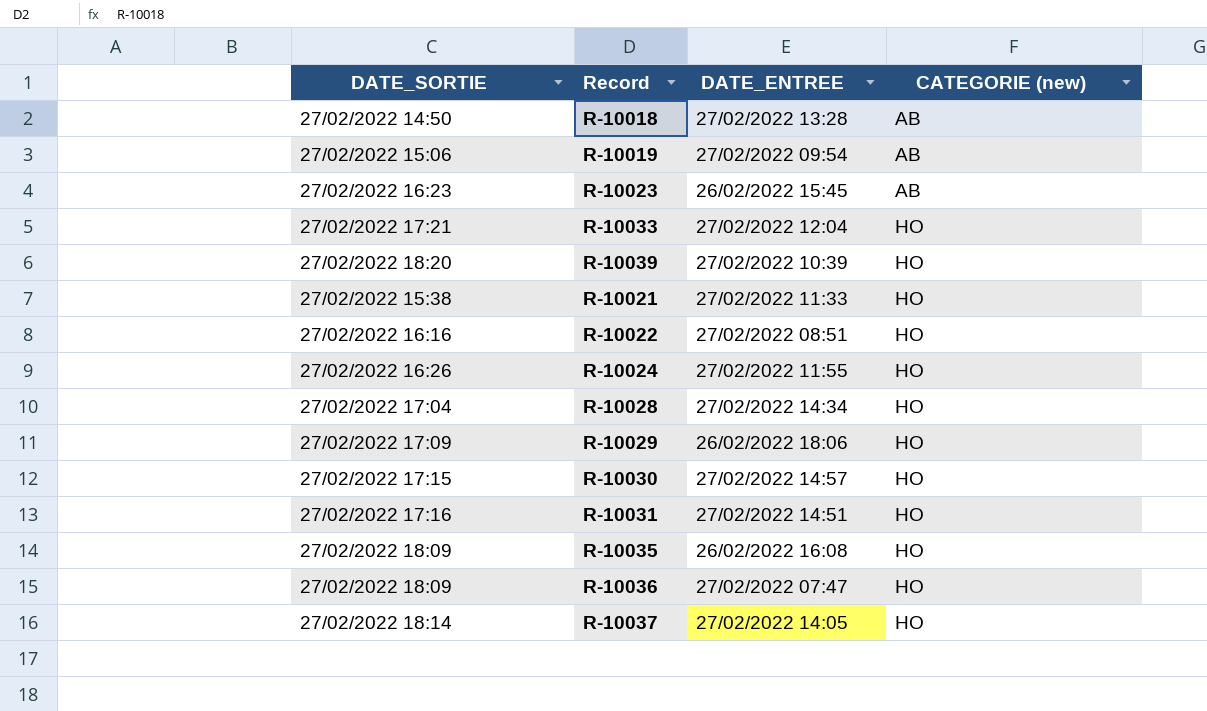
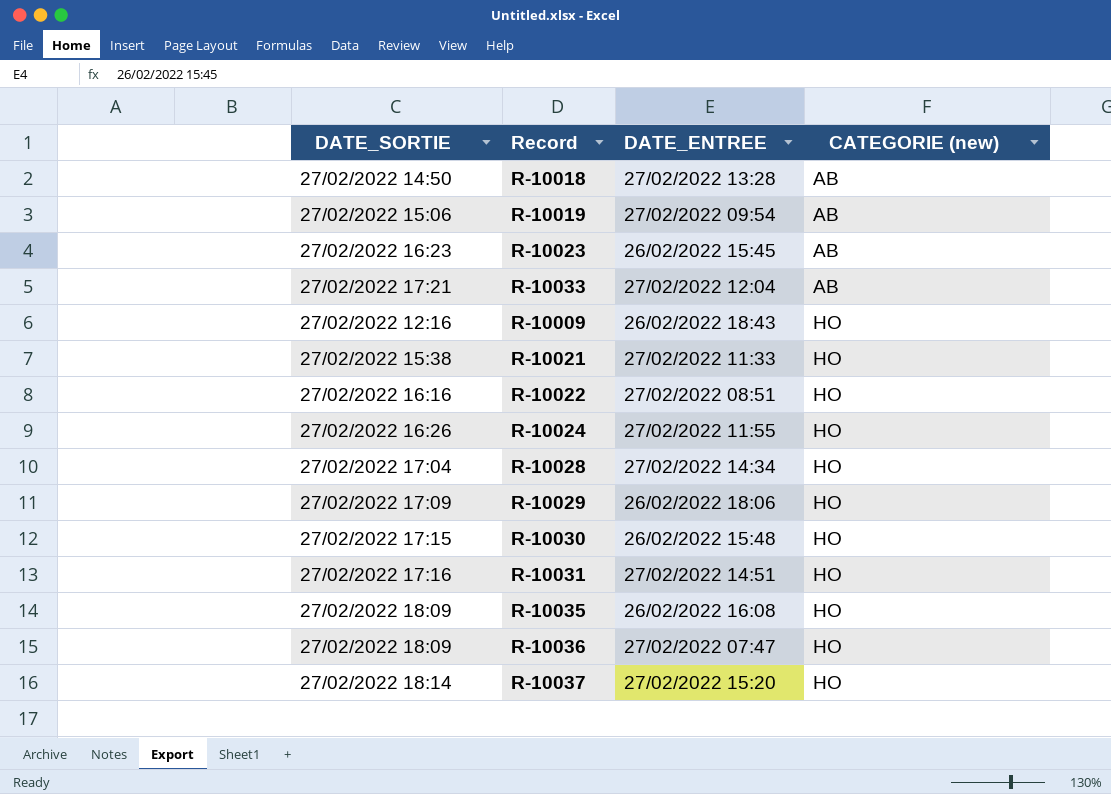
row R-10039: 27/02/2022 18:20 | 27/02/2022 10:39 | HO -> none
R-10033 | CATEGORIE (new): HO -> AB
row R-10009: none -> 27/02/2022 12:16 | 26/02/2022 18:43 | HO
R-10030 | DATE_ENTREE: 27/02/2022 14:57 -> 26/02/2022 15:48
R-10037 | DATE_ENTREE: 27/02/2022 14:05 -> 27/02/2022 15:20

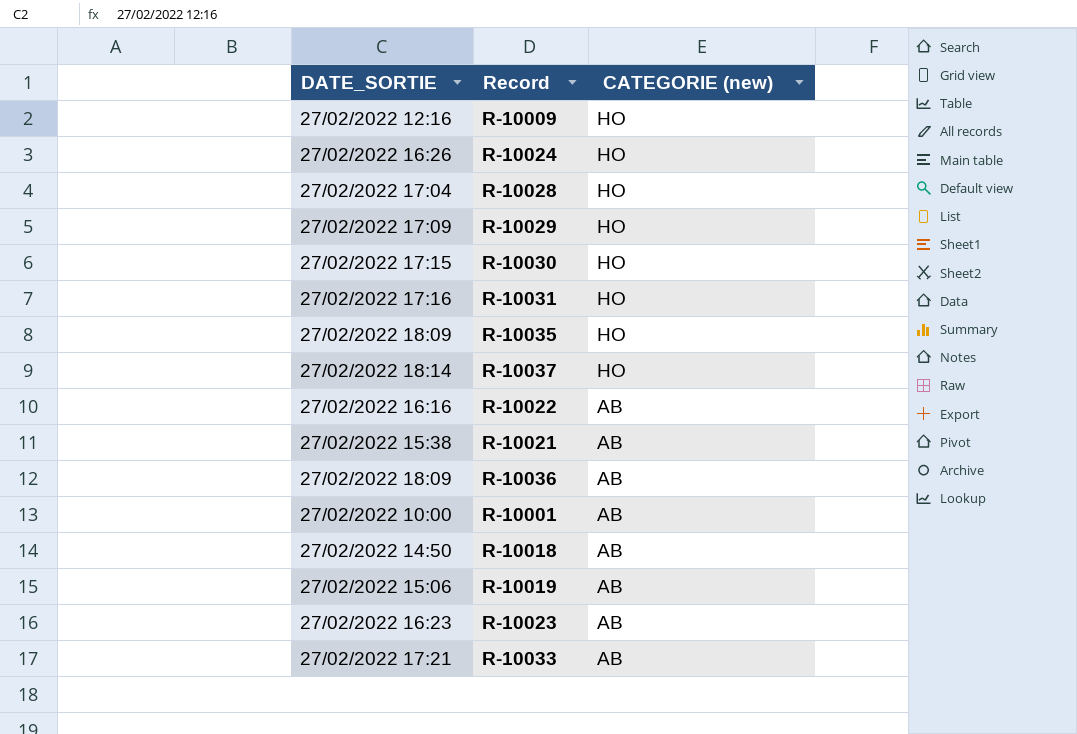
row order: CATEGORIE (new) ascending -> CATEGORIE (new) descending
column DATE_ENTREE | position: 3 -> none
R-10022 | CATEGORIE (new): HO -> AB
R-10021 | CATEGORIE (new): HO -> AB
R-10036 | CATEGORIE (new): HO -> AB
row R-10001: none -> 27/02/2022 10:00 | AB

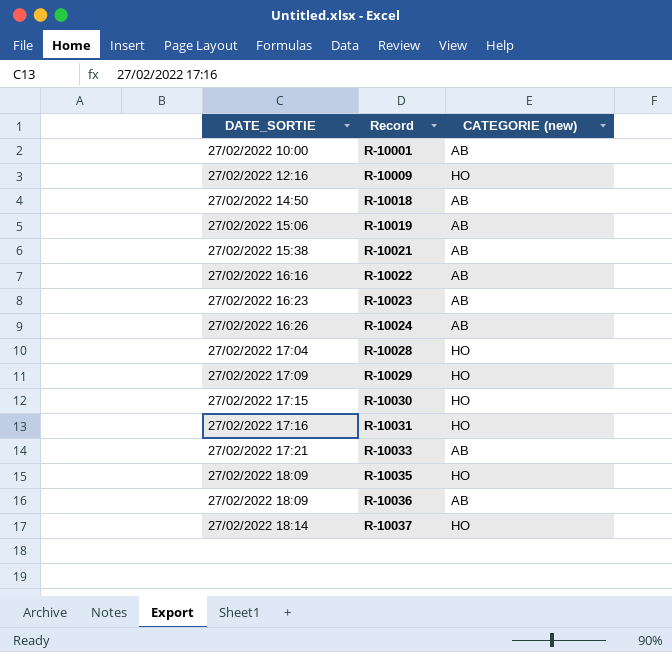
row order: CATEGORIE (new) descending -> DATE_SORTIE ascending
R-10024 | CATEGORIE (new): HO -> AB

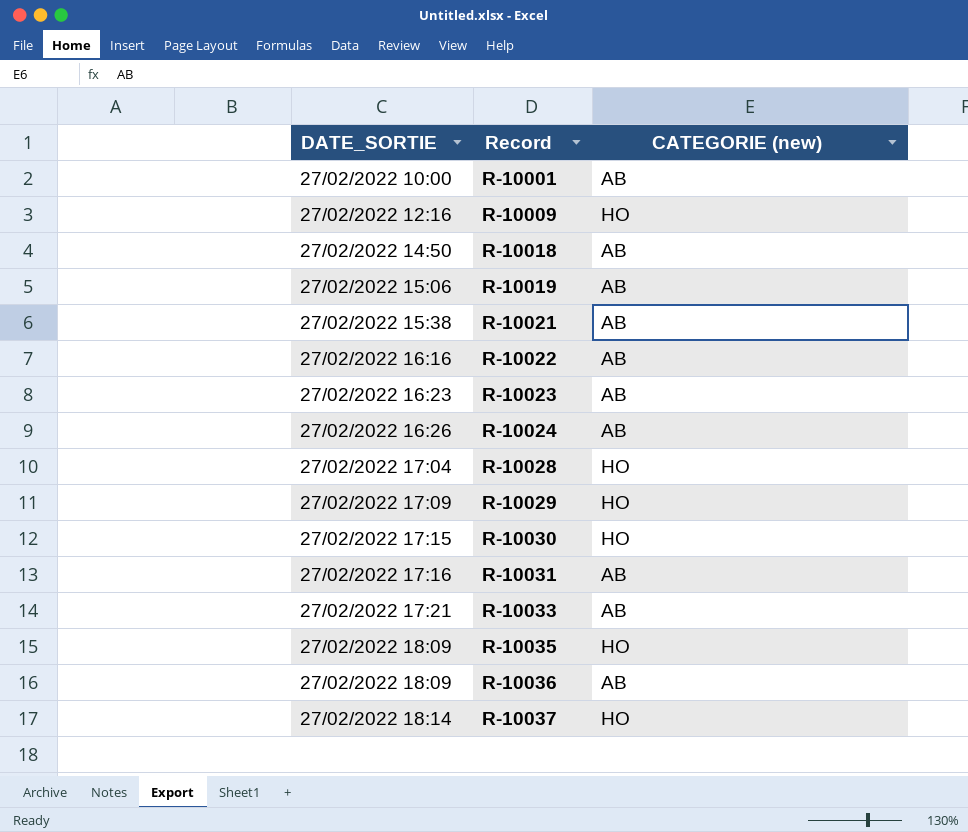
R-10031 | CATEGORIE (new): HO -> AB

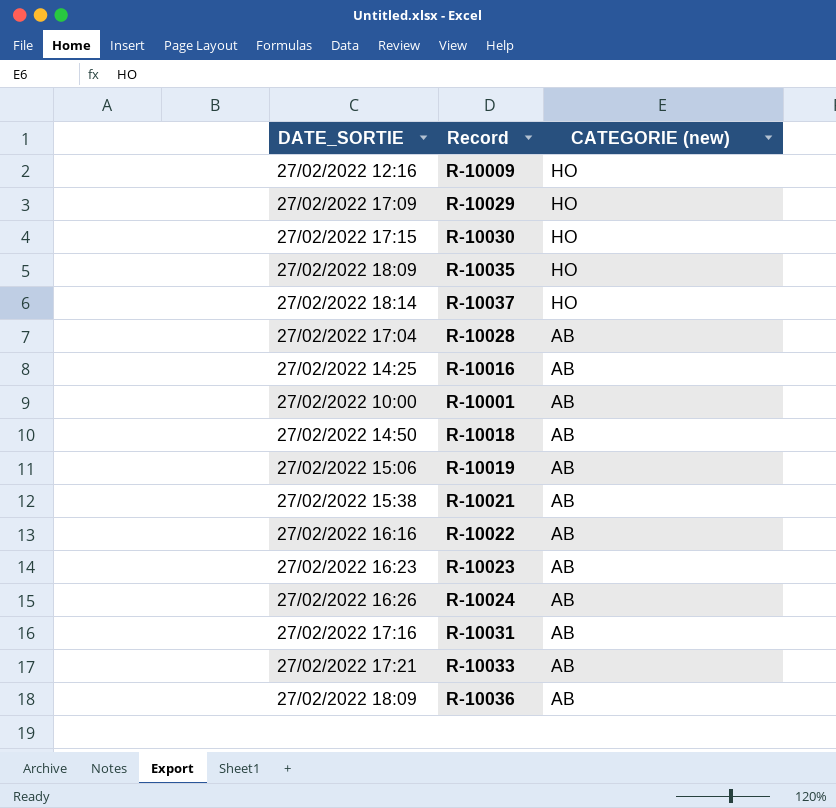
row order: DATE_SORTIE ascending -> CATEGORIE (new) descending
R-10028 | CATEGORIE (new): HO -> AB
row R-10016: none -> 27/02/2022 14:25 | AB

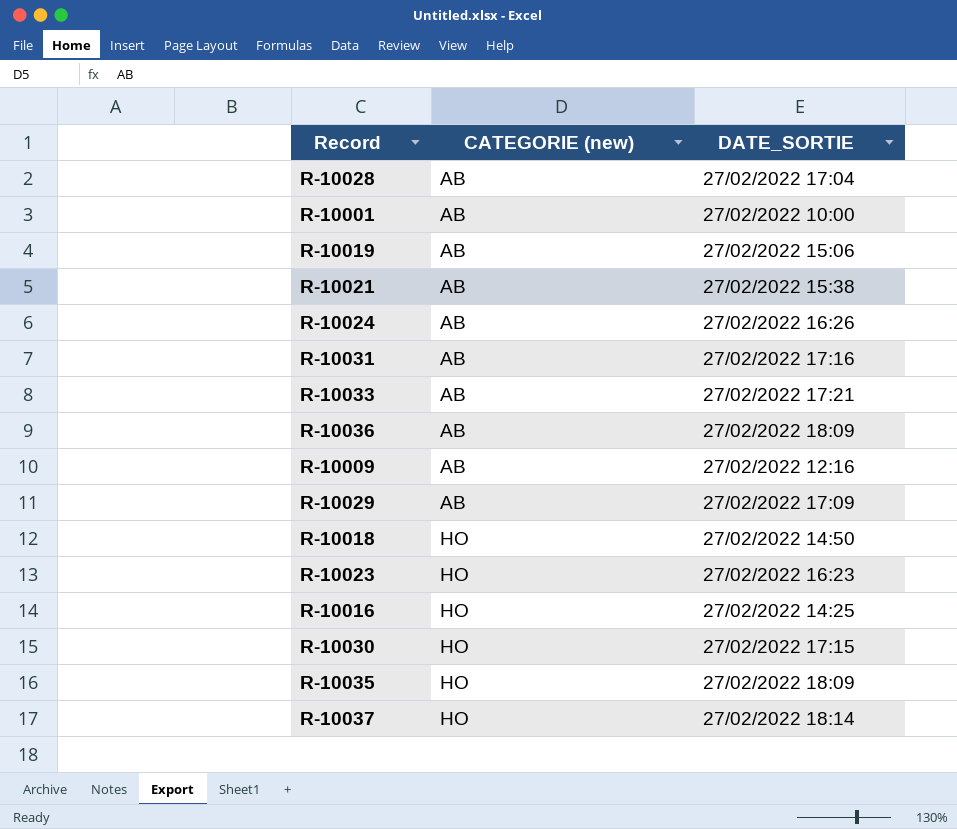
row order: CATEGORIE (new) descending -> CATEGORIE (new) ascending
column DATE_SORTIE | position: 1 -> 3
row R-10022: 27/02/2022 16:16 | AB -> none
R-10009 | CATEGORIE (new): HO -> AB
R-10029 | CATEGORIE (new): HO -> AB
R-10018 | CATEGORIE (new): AB -> HO
R-10023 | CATEGORIE (new): AB -> HO
R-10016 | CATEGORIE (new): AB -> HO

